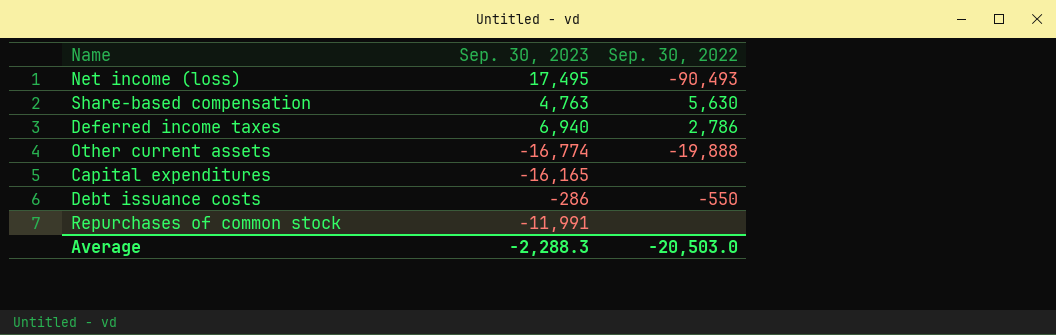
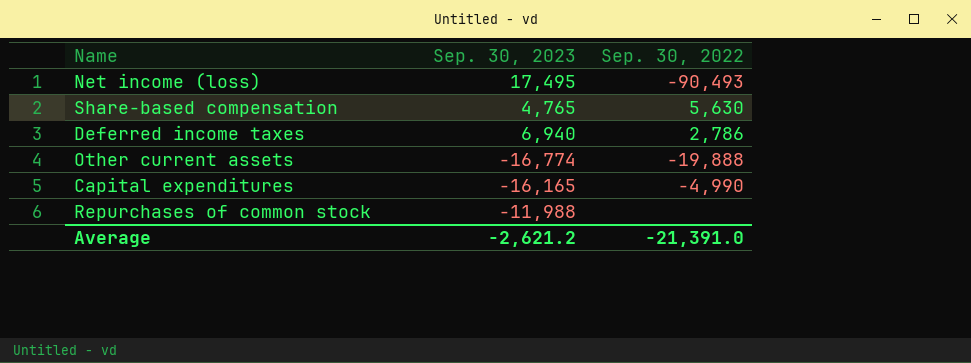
row Debt issuance costs: -286 | -550 -> none
Share-based compensation | Sep. 30, 2023: 4,763 -> 4,765
Capital expenditures | Sep. 30, 2022: none -> -4,990
Repurchases of common stock | Sep. 30, 2023: -11,991 -> -11,988
Average | Sep. 30, 2023: -2,288.3 -> -2,621.2
Average | Sep. 30, 2022: -20,503.0 -> -21,391.0

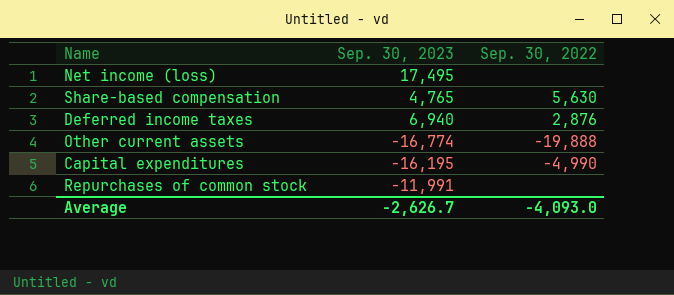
Net income (loss) | Sep. 30, 2022: -90,493 -> none
Deferred income taxes | Sep. 30, 2022: 2,786 -> 2,876
Capital expenditures | Sep. 30, 2023: -16,165 -> -16,195
Repurchases of common stock | Sep. 30, 2023: -11,988 -> -11,991
Average | Sep. 30, 2023: -2,621.2 -> -2,626.7
Average | Sep. 30, 2022: -21,391.0 -> -4,093.0

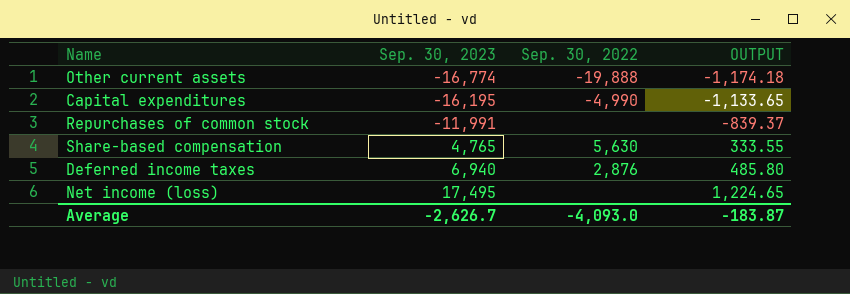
row order: none -> Sep. 30, 2023 ascending
column OUTPUT | formula: none -> [Sep. 30, 2023] * 0.07

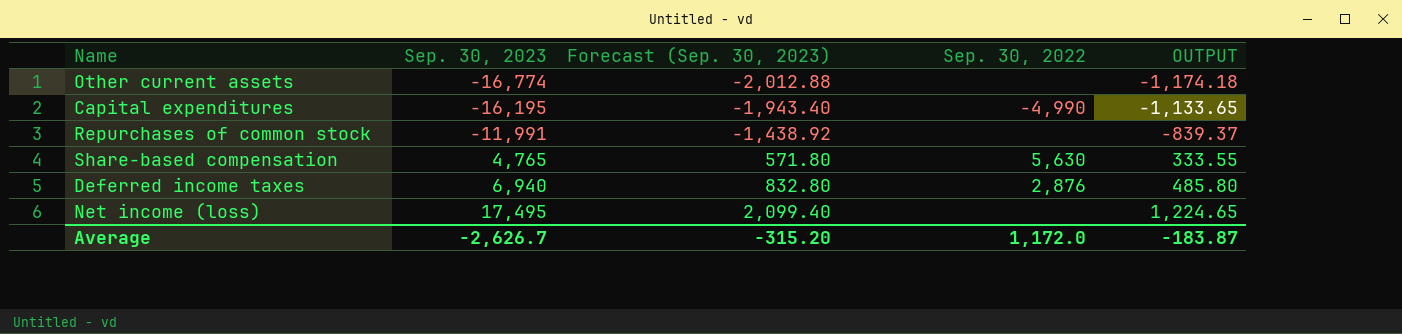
column Forecast (Sep. 30, 2023) | formula: none -> [Sep. 30, 2023] * 0.12
Other current assets | Sep. 30, 2022: -19,888 -> none
Average | Sep. 30, 2022: -4,093.0 -> 1,172.0

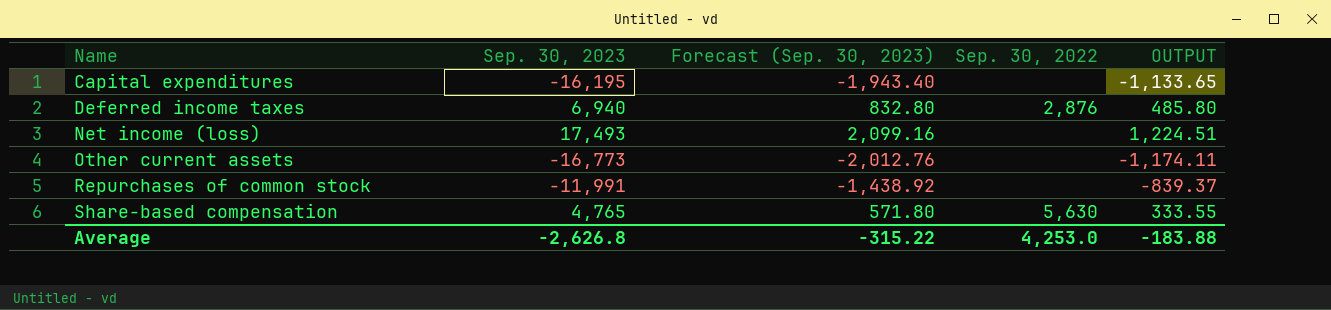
row order: Sep. 30, 2023 ascending -> Name ascending
Capital expenditures | Sep. 30, 2022: -4,990 -> none
Net income (loss) | Sep. 30, 2023: 17,495 -> 17,493
Net income (loss) | Forecast (Sep. 30, 2023): 2,099.40 -> 2,099.16
Net income (loss) | OUTPUT: 1,224.65 -> 1,224.51
Other current assets | Sep. 30, 2023: -16,774 -> -16,773
Other current assets | Forecast (Sep. 30, 2023): -2,012.88 -> -2,012.76
Other current assets | OUTPUT: -1,174.18 -> -1,174.11
Average | Sep. 30, 2023: -2,626.7 -> -2,626.8
Average | Forecast (Sep. 30, 2023): -315.20 -> -315.22
Average | Sep. 30, 2022: 1,172.0 -> 4,253.0
Average | OUTPUT: -183.87 -> -183.88

